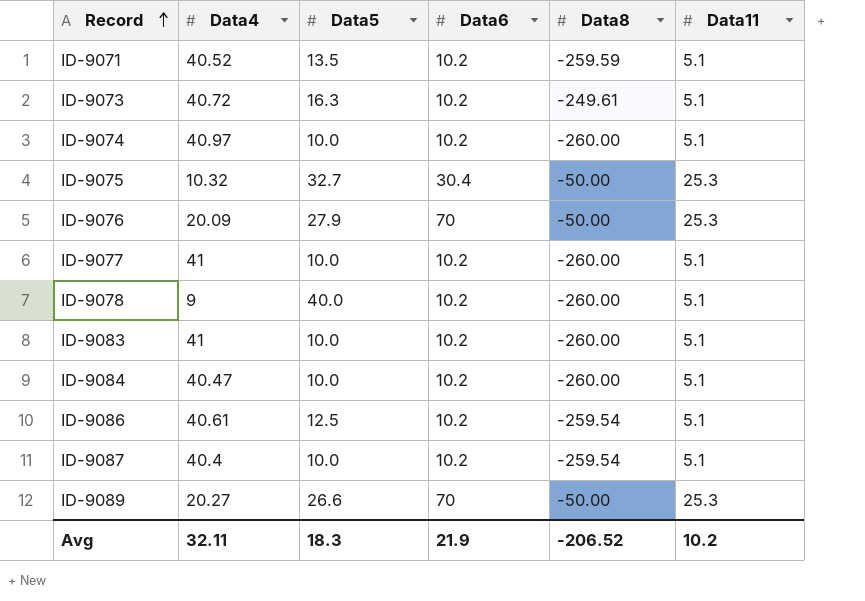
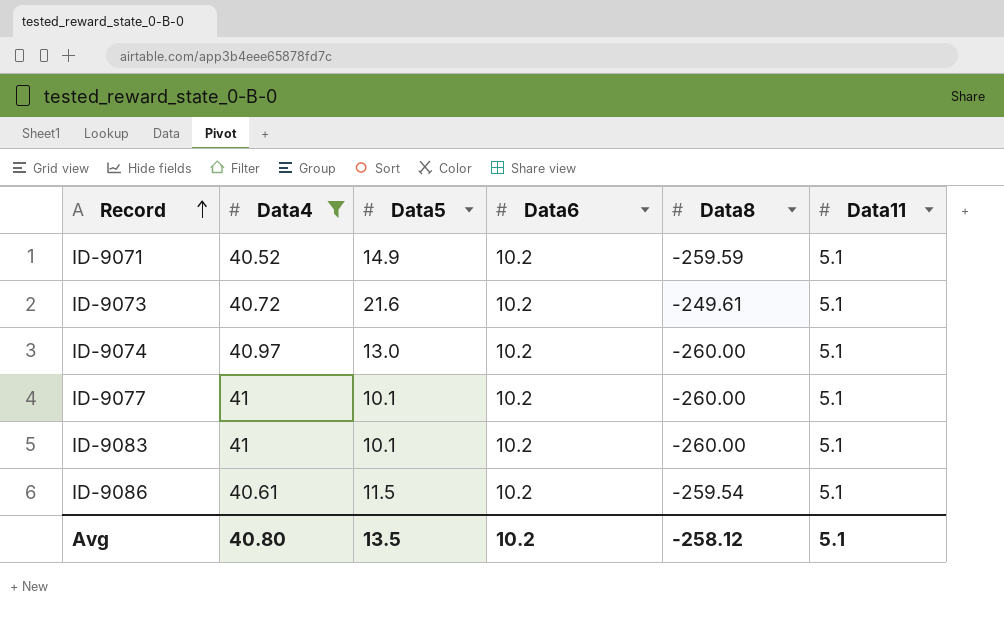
filter: none -> Data4 >= 40.52
ID-9071 | Data5: 13.5 -> 14.9
ID-9073 | Data5: 16.3 -> 21.6
ID-9074 | Data5: 10.0 -> 13.0
ID-9077 | Data5: 10.0 -> 10.1
ID-9083 | Data5: 10.0 -> 10.1
ID-9086 | Data5: 12.5 -> 11.5
Avg | Data4: 32.11 -> 40.80
Avg | Data5: 18.3 -> 13.5
Avg | Data6: 21.9 -> 10.2
Avg | Data8: -206.52 -> -258.12
Avg | Data11: 10.2 -> 5.1

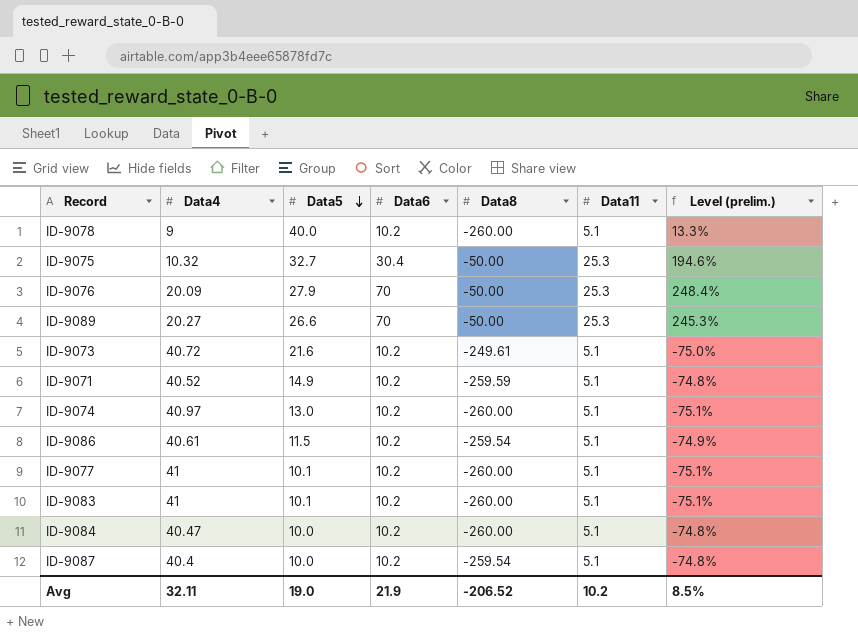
filter: Data4 >= 40.52 -> none
row order: Record ascending -> Data5 descending
column Level (prelim.) | formula: none -> ([Data6] - [Data4]) / [Data4]
Avg | Data4: 40.80 -> 32.11
Avg | Data5: 13.5 -> 19.0
Avg | Data6: 10.2 -> 21.9
Avg | Data8: -258.12 -> -206.52
Avg | Data11: 5.1 -> 10.2

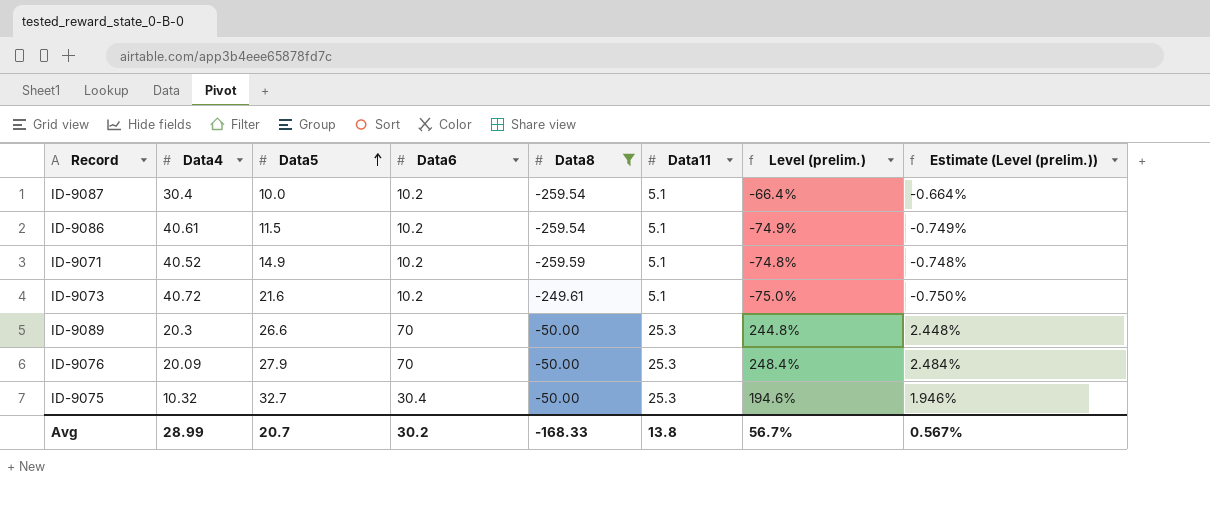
filter: none -> Data8 != -260.00
row order: Data5 descending -> Data5 ascending
column Estimate (Level (prelim.)) | formula: none -> [Level (prelim.)] * 0.01
ID-9087 | Data4: 40.4 -> 30.4
ID-9087 | Level (prelim.): -74.8% -> -66.4%
ID-9089 | Data4: 20.27 -> 20.3
ID-9089 | Level (prelim.): 245.3% -> 244.8%
Avg | Data4: 32.11 -> 28.99
Avg | Data5: 19.0 -> 20.7
Avg | Data6: 21.9 -> 30.2
Avg | Data8: -206.52 -> -168.33
Avg | Data11: 10.2 -> 13.8
Avg | Level (prelim.): 8.5% -> 56.7%

